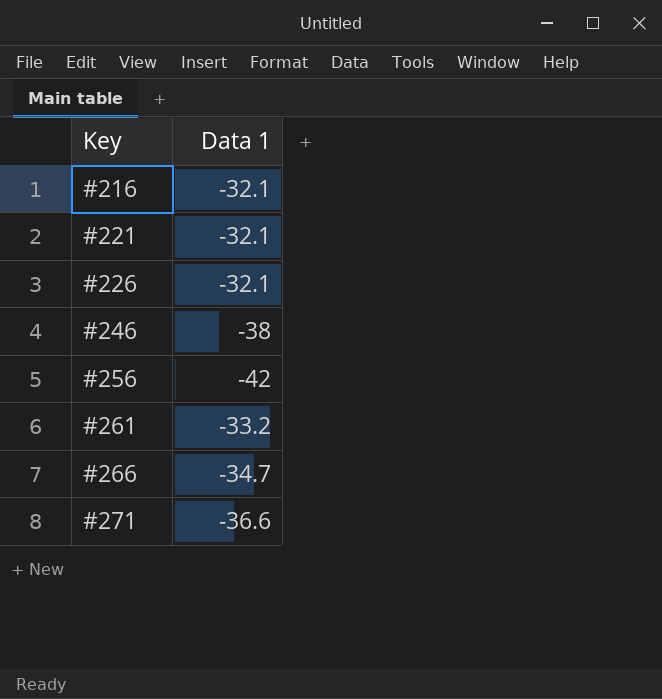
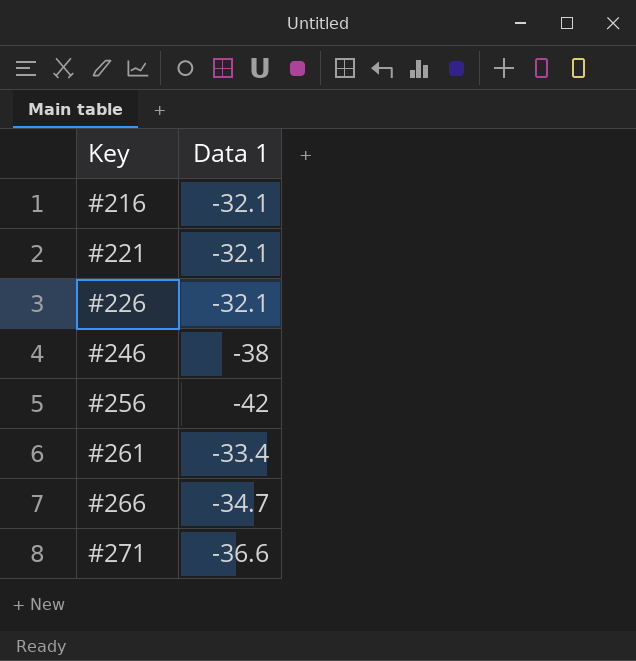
#261 | Data 1: -33.2 -> -33.4

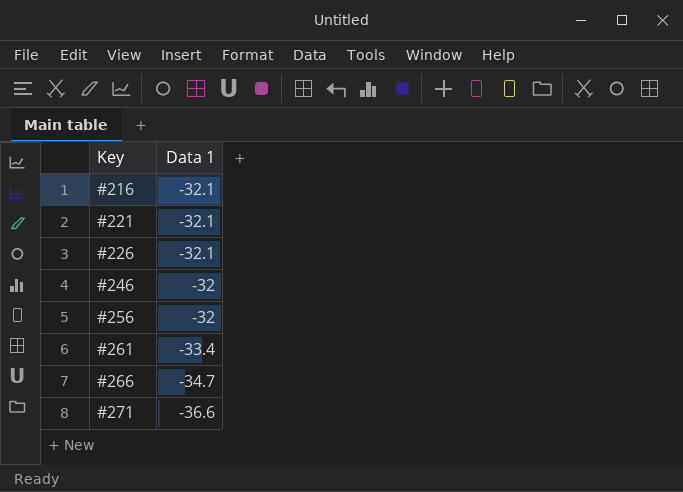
#246 | Data 1: -38 -> -32
#256 | Data 1: -42 -> -32

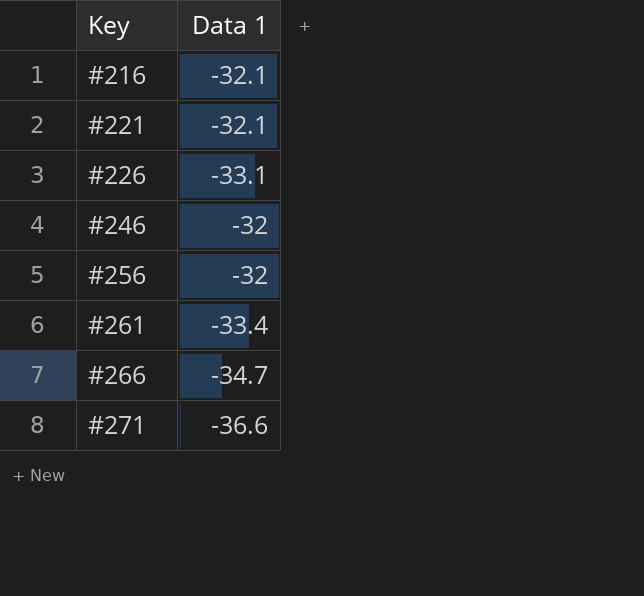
#226 | Data 1: -32.1 -> -33.1

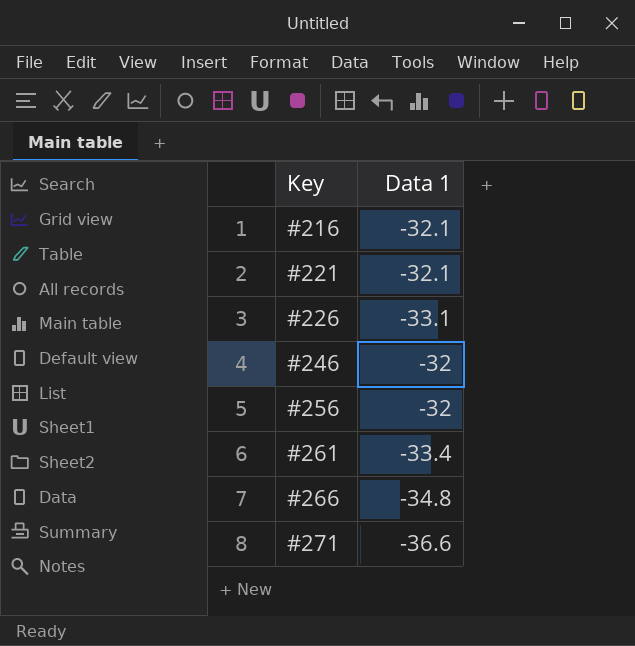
#266 | Data 1: -34.7 -> -34.8

